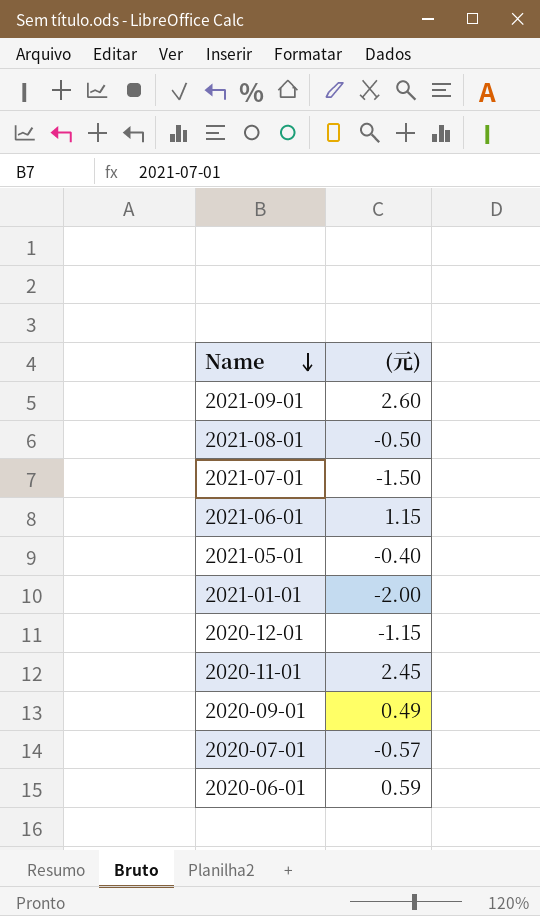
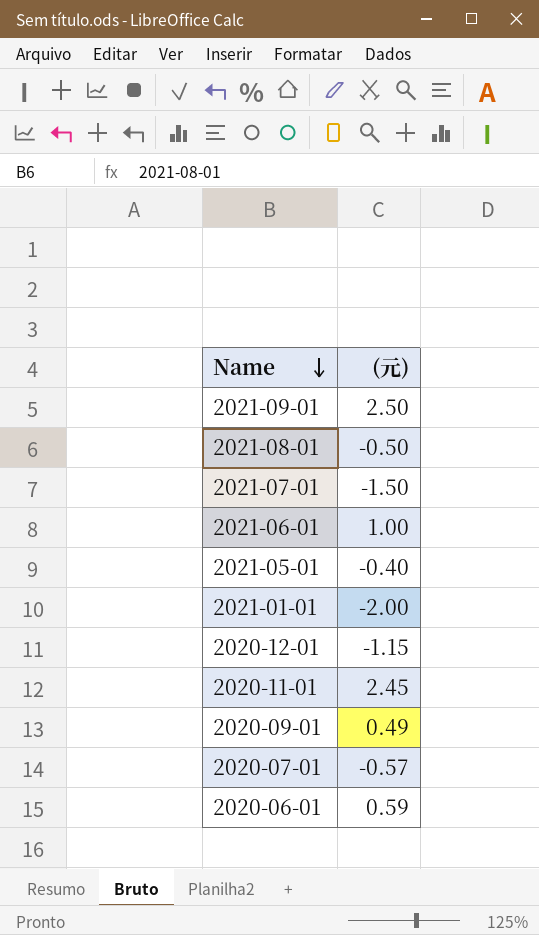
2021-09-01 | (元): 2.60 -> 2.50
2021-06-01 | (元): 1.15 -> 1.00

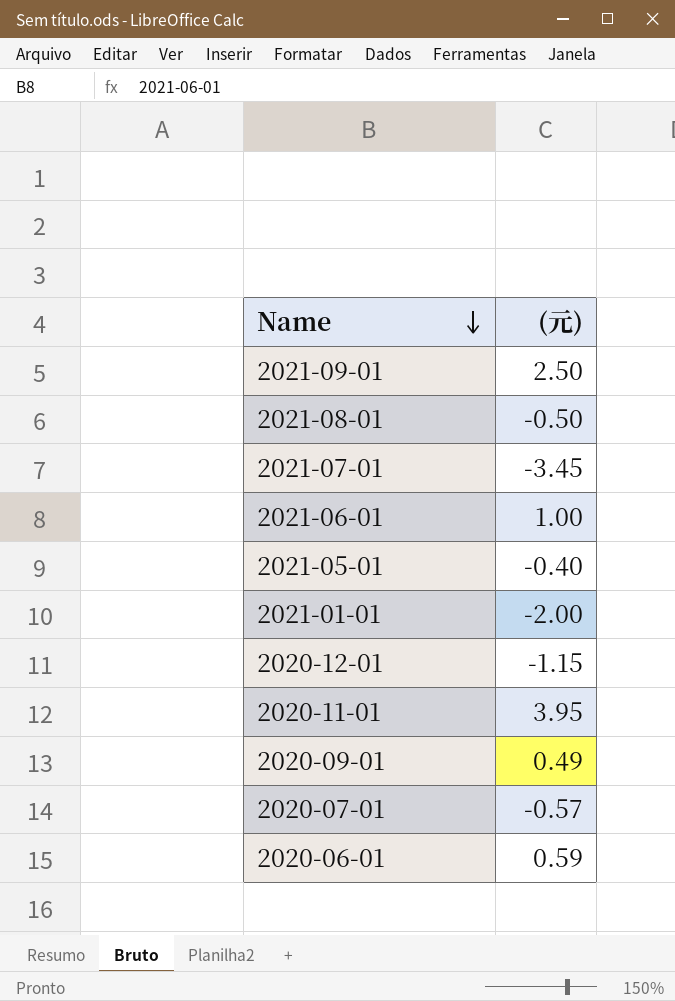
2021-07-01 | (元): -1.50 -> -3.45
2020-11-01 | (元): 2.45 -> 3.95

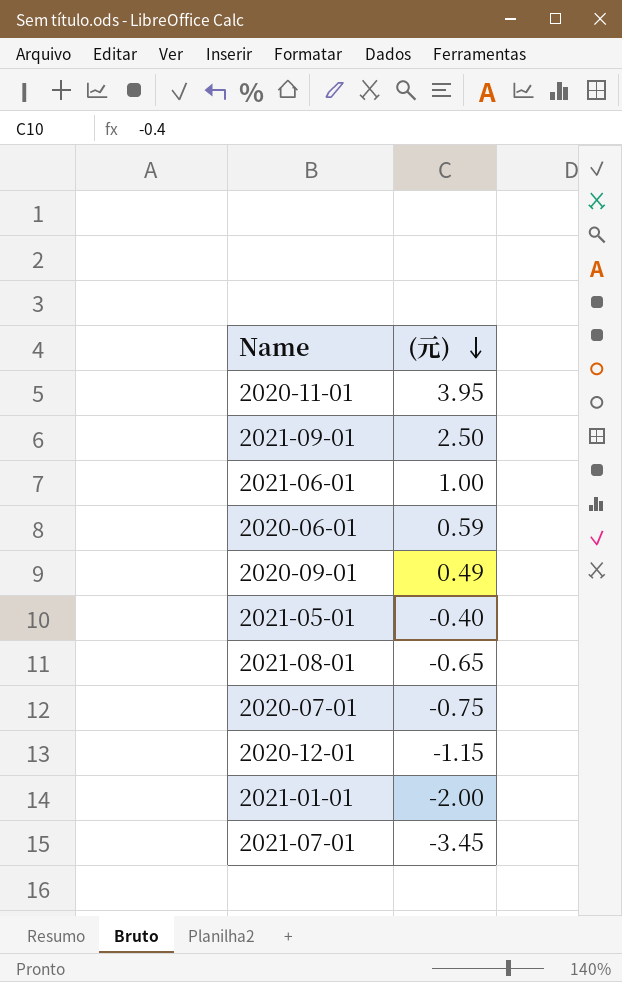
row order: Name descending -> (元) descending
2021-08-01 | (元): -0.50 -> -0.65
2020-07-01 | (元): -0.57 -> -0.75

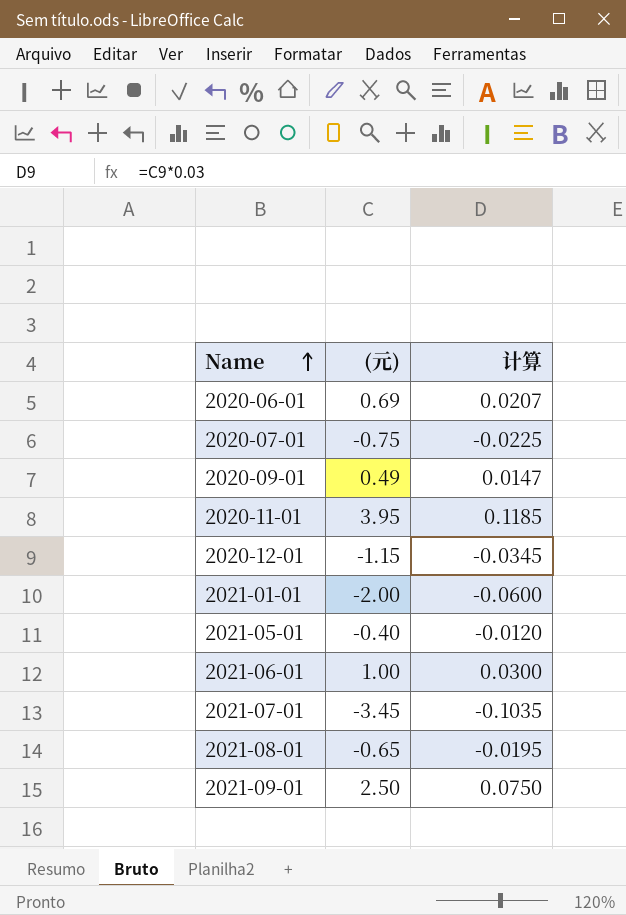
row order: (元) descending -> Name ascending
column 计算 | formula: none -> [(元)] * 0.03
2020-06-01 | (元): 0.59 -> 0.69

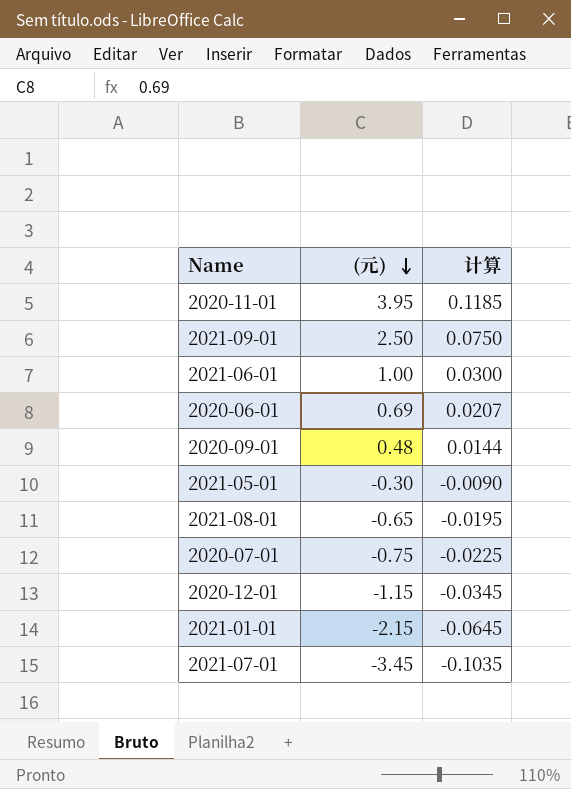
row order: Name ascending -> (元) descending
2020-09-01 | (元): 0.49 -> 0.48
2020-09-01 | 计算: 0.0147 -> 0.0144
2021-05-01 | (元): -0.40 -> -0.30
2021-05-01 | 计算: -0.0120 -> -0.0090
2021-01-01 | (元): -2.00 -> -2.15
2021-01-01 | 计算: -0.0600 -> -0.0645

